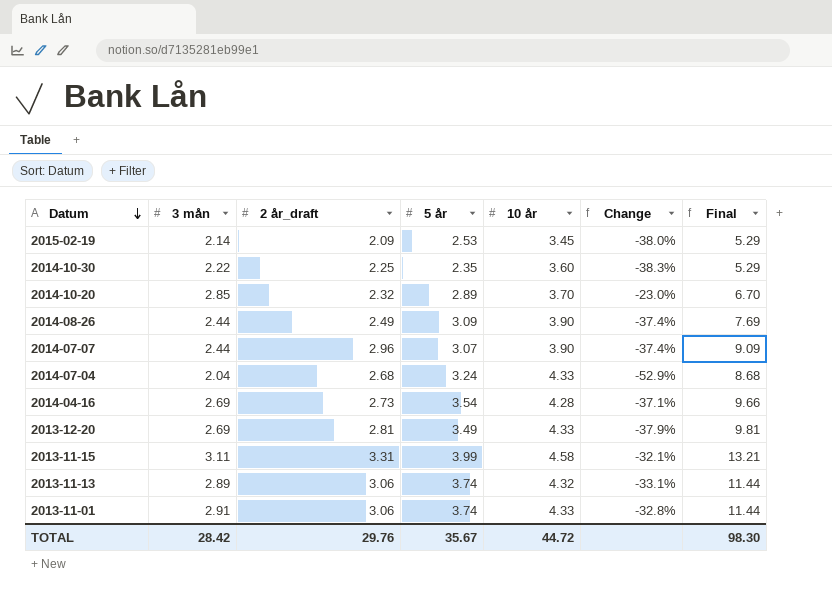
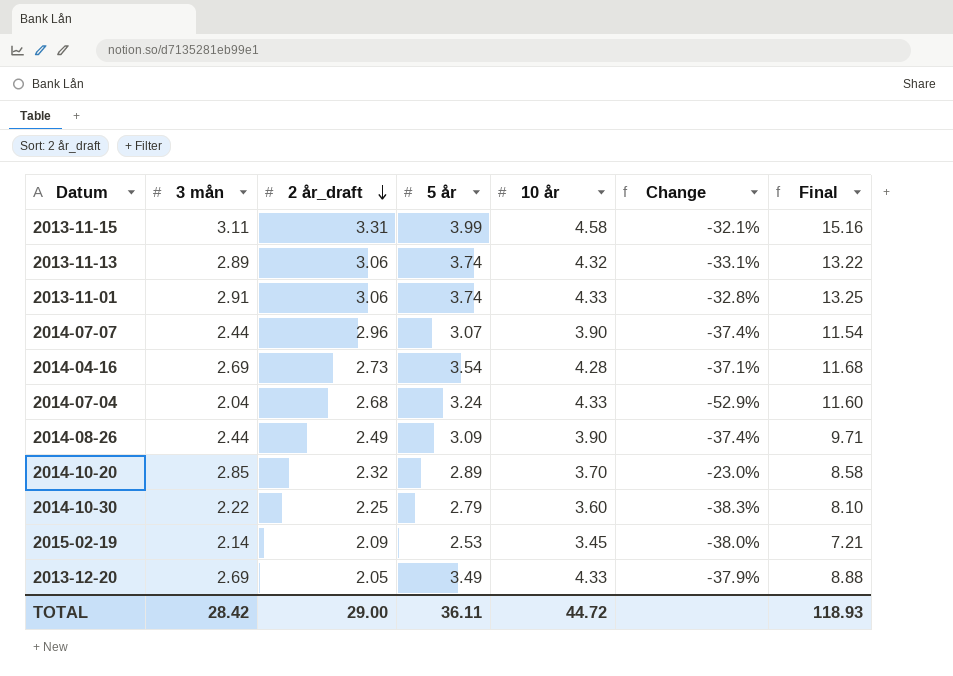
row order: Datum descending -> 2 år_draft descending
column Final | formula: [2 år_draft] * [5 år] -> [2 år_draft] * [10 år]
2014-10-30 | 5 år: 2.35 -> 2.79
2013-12-20 | 2 år_draft: 2.81 -> 2.05
TOTAL | 2 år_draft: 29.76 -> 29.00
TOTAL | 5 år: 35.67 -> 36.11
TOTAL | Final: 98.30 -> 118.93

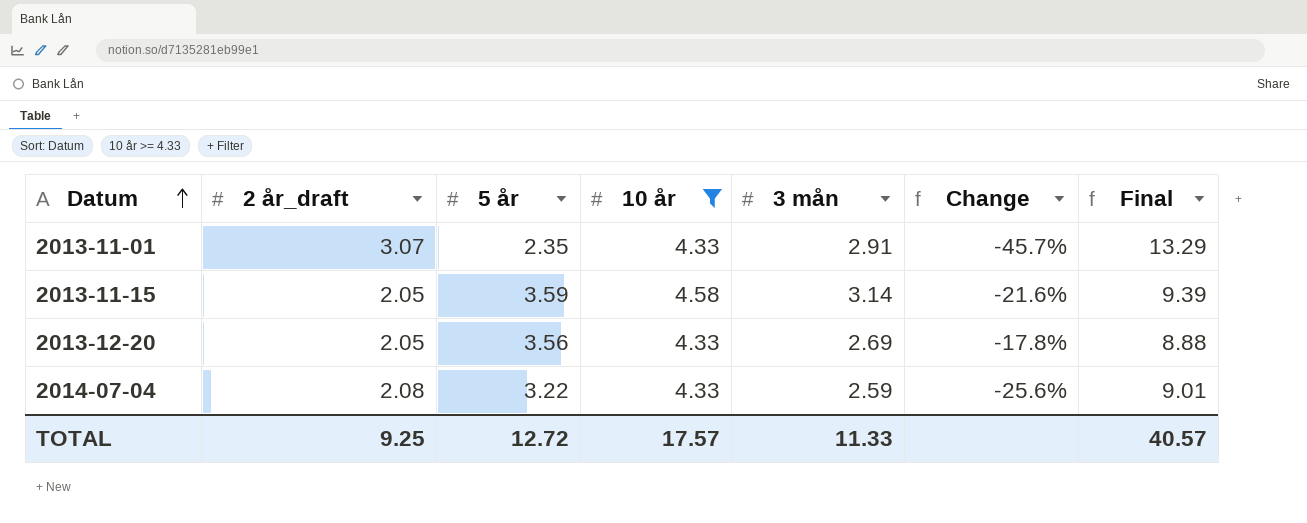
filter: none -> 10 år >= 4.33
row order: 2 år_draft descending -> Datum ascending
column 3 mån | position: 2 -> 5
column Change | formula: ([3 mån] - [10 år]) / [10 år] -> ([5 år] - [10 år]) / [10 år]
2013-11-01 | 2 år_draft: 3.06 -> 3.07
2013-11-01 | 5 år: 3.74 -> 2.35
2013-11-01 | Final: 13.25 -> 13.29
2013-11-15 | 2 år_draft: 3.31 -> 2.05
2013-11-15 | 5 år: 3.99 -> 3.59
2013-11-15 | 3 mån: 3.11 -> 3.14
2013-11-15 | Final: 15.16 -> 9.39
2013-12-20 | 5 år: 3.49 -> 3.56
2014-07-04 | 2 år_draft: 2.68 -> 2.08
2014-07-04 | 5 år: 3.24 -> 3.22
2014-07-04 | 3 mån: 2.04 -> 2.59
2014-07-04 | Final: 11.60 -> 9.01
TOTAL | 2 år_draft: 29.00 -> 9.25
TOTAL | 5 år: 36.11 -> 12.72
TOTAL | 10 år: 44.72 -> 17.57
TOTAL | 3 mån: 28.42 -> 11.33
TOTAL | Final: 118.93 -> 40.57

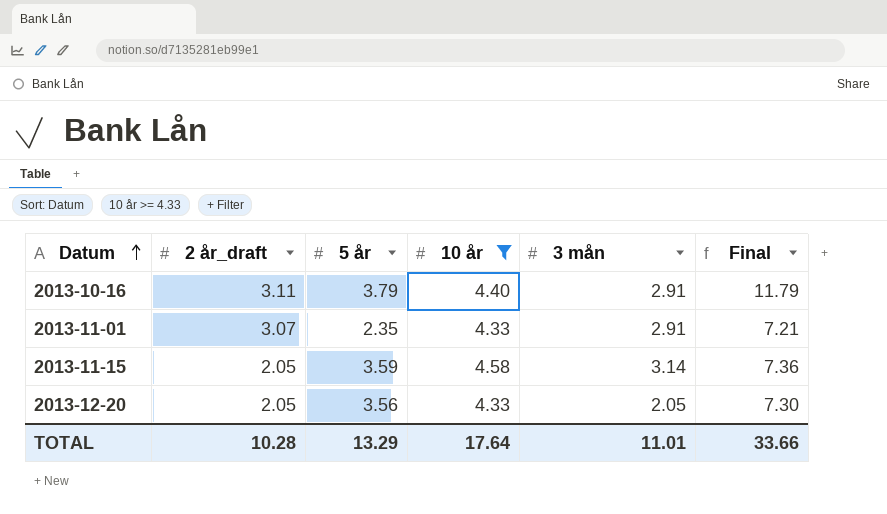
column Change | formula: ([5 år] - [10 år]) / [10 år] -> none
column Final | formula: [2 år_draft] * [10 år] -> [2 år_draft] * [5 år]
row 2014-07-04: 2.08 | 3.22 | 4.33 | 2.59 | -25.6% | 9.01 -> none
row 2013-10-16: none -> 3.11 | 3.79 | 4.40 | 2.91 | 11.79
2013-12-20 | 3 mån: 2.69 -> 2.05
TOTAL | 2 år_draft: 9.25 -> 10.28
TOTAL | 5 år: 12.72 -> 13.29
TOTAL | 10 år: 17.57 -> 17.64
TOTAL | 3 mån: 11.33 -> 11.01
TOTAL | Final: 40.57 -> 33.66

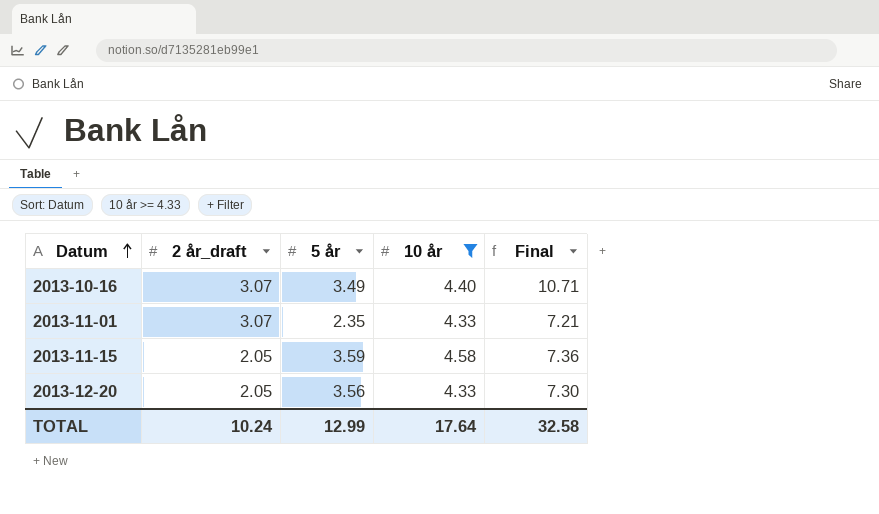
column 3 mån | position: 5 -> none
2013-10-16 | 2 år_draft: 3.11 -> 3.07
2013-10-16 | 5 år: 3.79 -> 3.49
2013-10-16 | Final: 11.79 -> 10.71
TOTAL | 2 år_draft: 10.28 -> 10.24
TOTAL | 5 år: 13.29 -> 12.99
TOTAL | Final: 33.66 -> 32.58

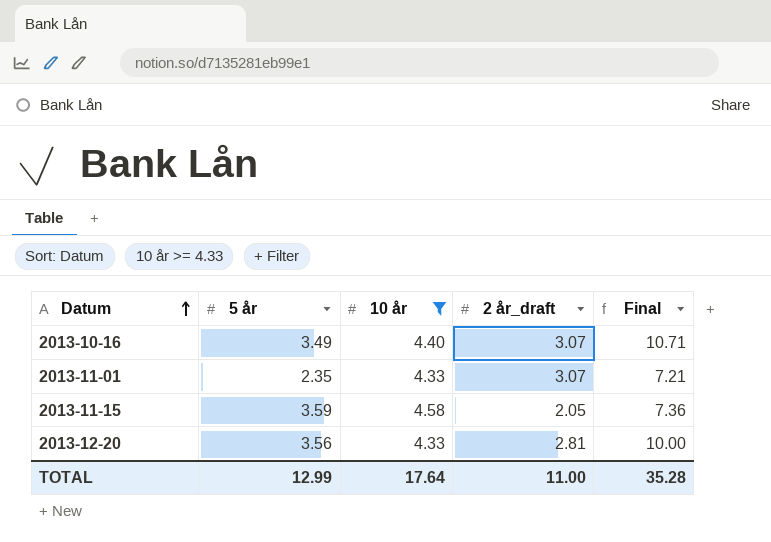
column 2 år_draft | position: 2 -> 4
2013-12-20 | 2 år_draft: 2.05 -> 2.81
2013-12-20 | Final: 7.30 -> 10.00
TOTAL | 2 år_draft: 10.24 -> 11.00
TOTAL | Final: 32.58 -> 35.28

